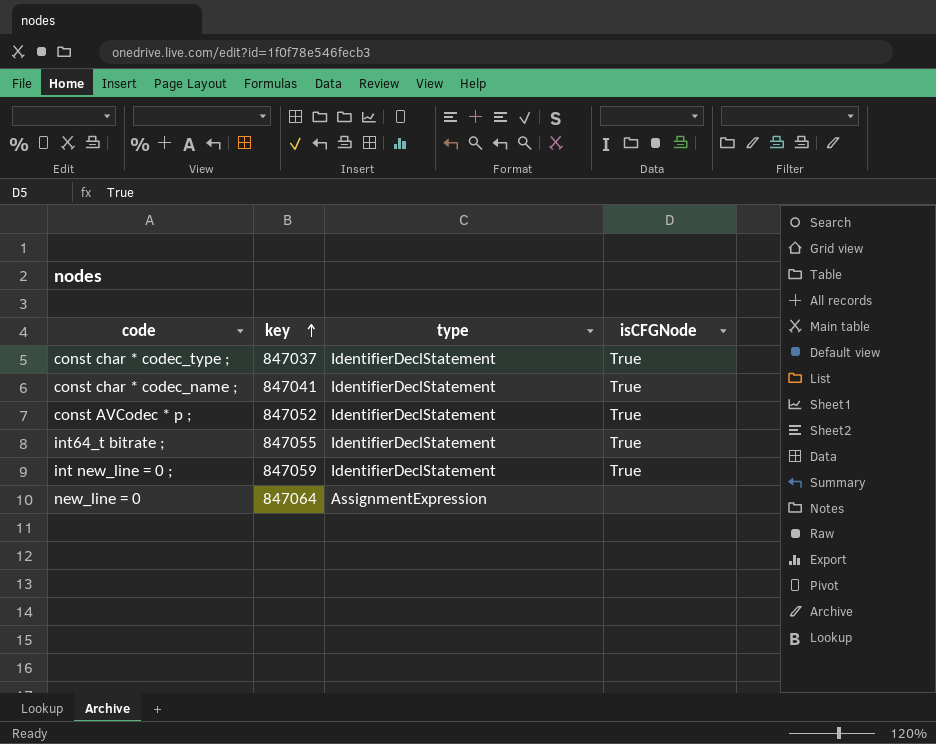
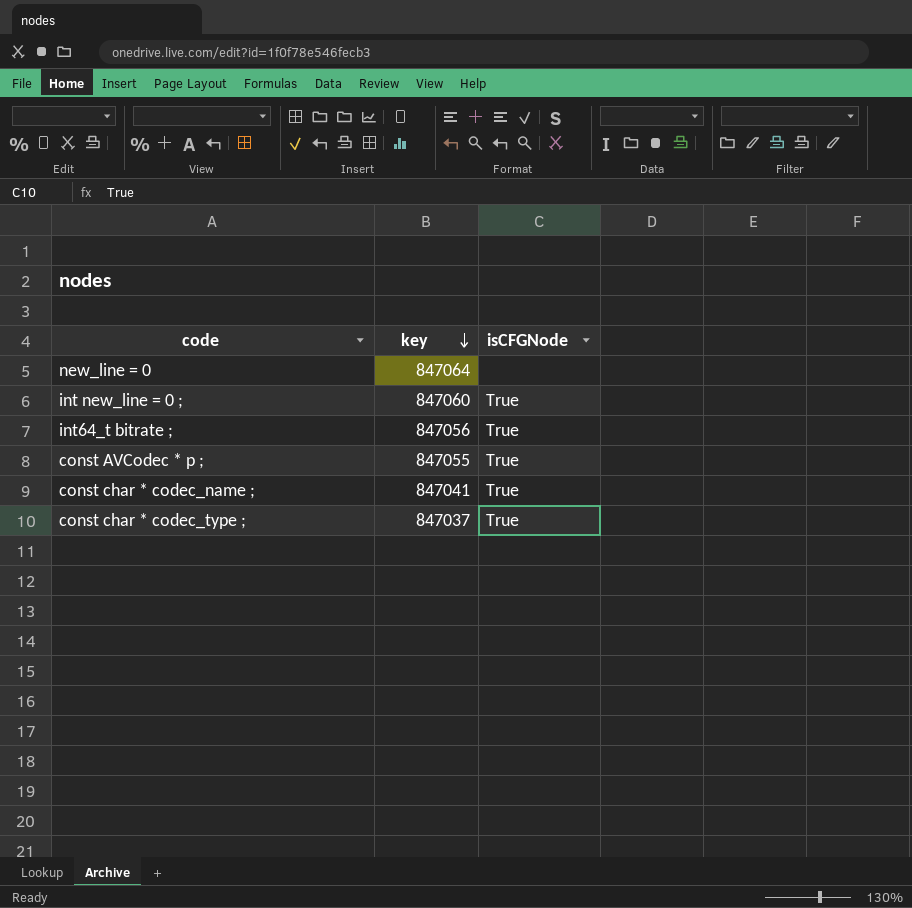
row order: key ascending -> key descending
column type | position: 3 -> none
int new_line = 0 ; | key: 847059 -> 847060
int64_t bitrate ; | key: 847055 -> 847056
const AVCodec * p ; | key: 847052 -> 847055

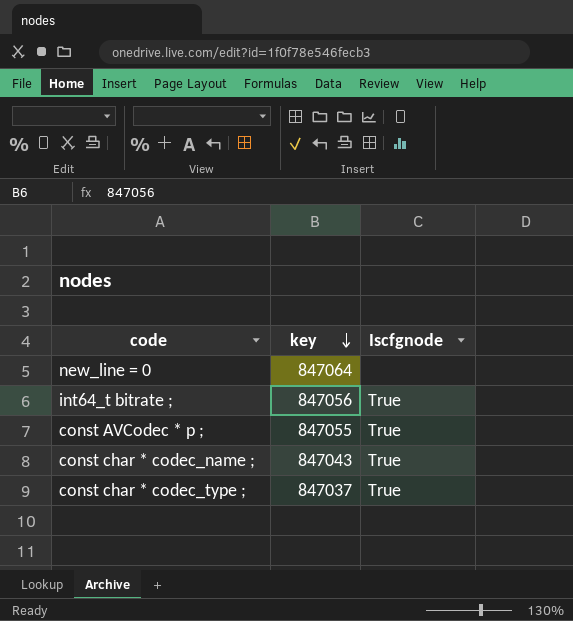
column name: isCFGNode -> Iscfgnode
row int new_line = 0 ;: 847060 | True -> none
const char * codec_name ; | key: 847041 -> 847043

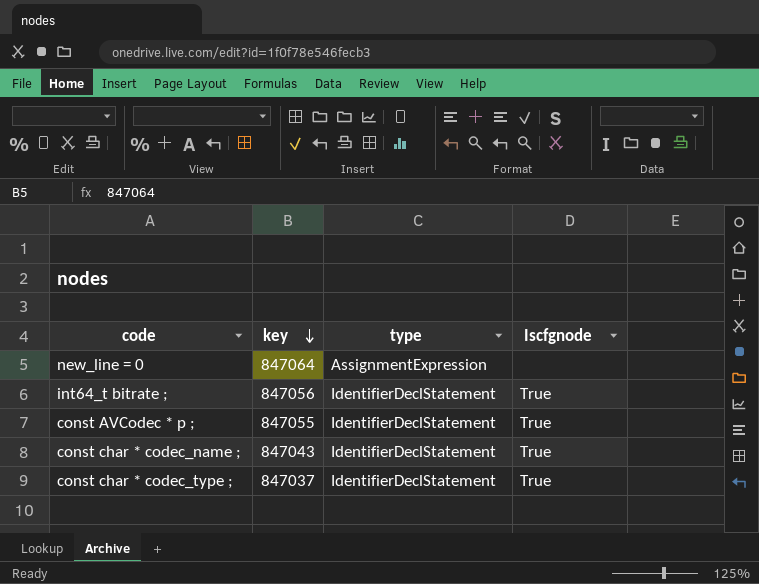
column type | position: none -> 3

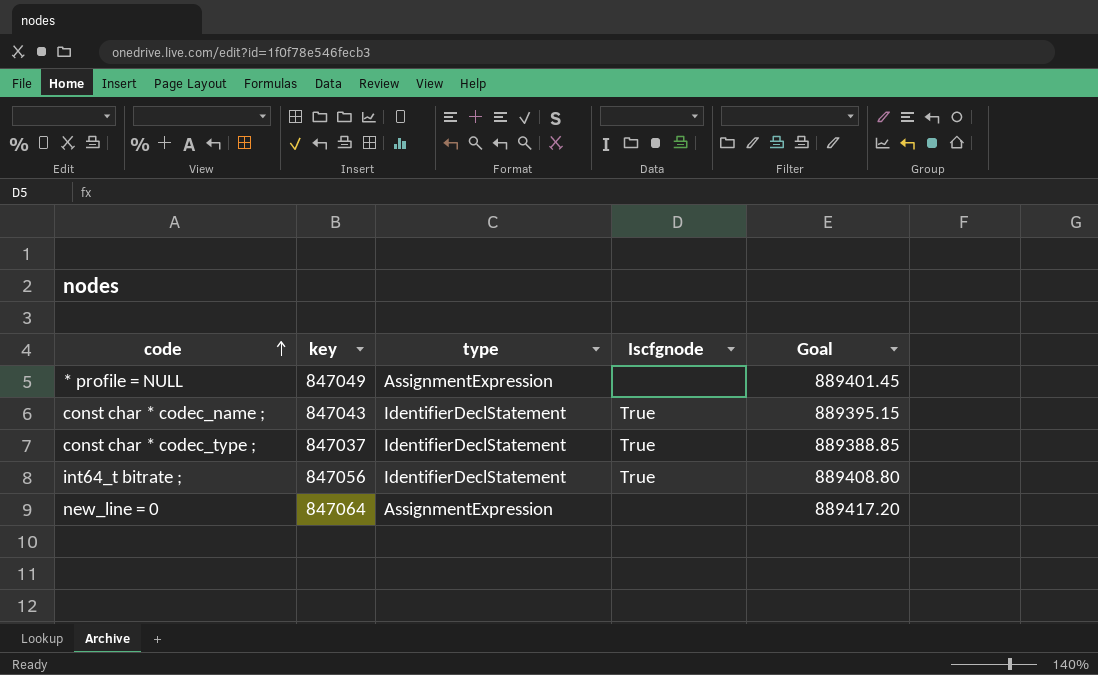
row order: key descending -> code ascending
column Goal | formula: none -> [key] * 1.05
row const AVCodec * p ;: 847055 | IdentifierDeclStatement | True -> none
row * profile = NULL: none -> 847049 | AssignmentExpression | none | 889401.45

